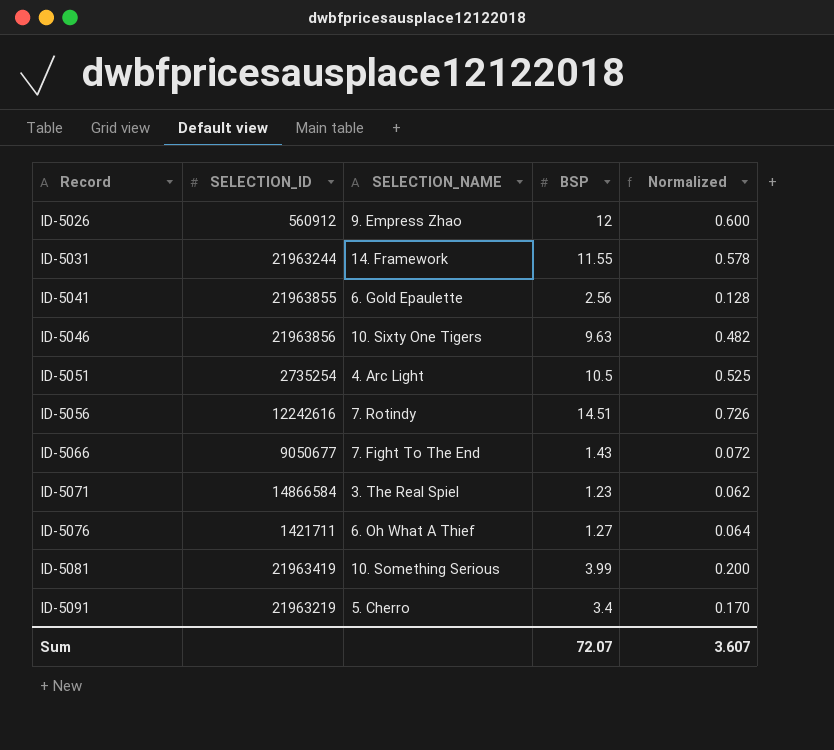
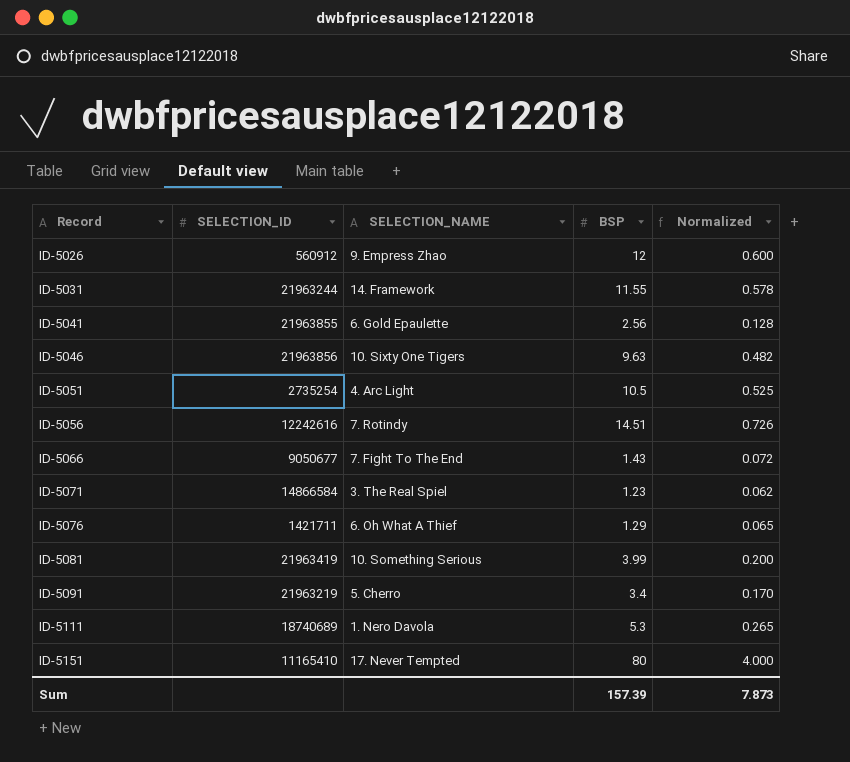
ID-5076 | BSP: 1.27 -> 1.29
ID-5076 | Normalized: 0.064 -> 0.065
row ID-5111: none -> 18740689 | 1. Nero Davola | 5.3 | 0.265
row ID-5151: none -> 11165410 | 17. Never Tempted | 80 | 4.000
Sum | BSP: 72.07 -> 157.39
Sum | Normalized: 3.607 -> 7.873

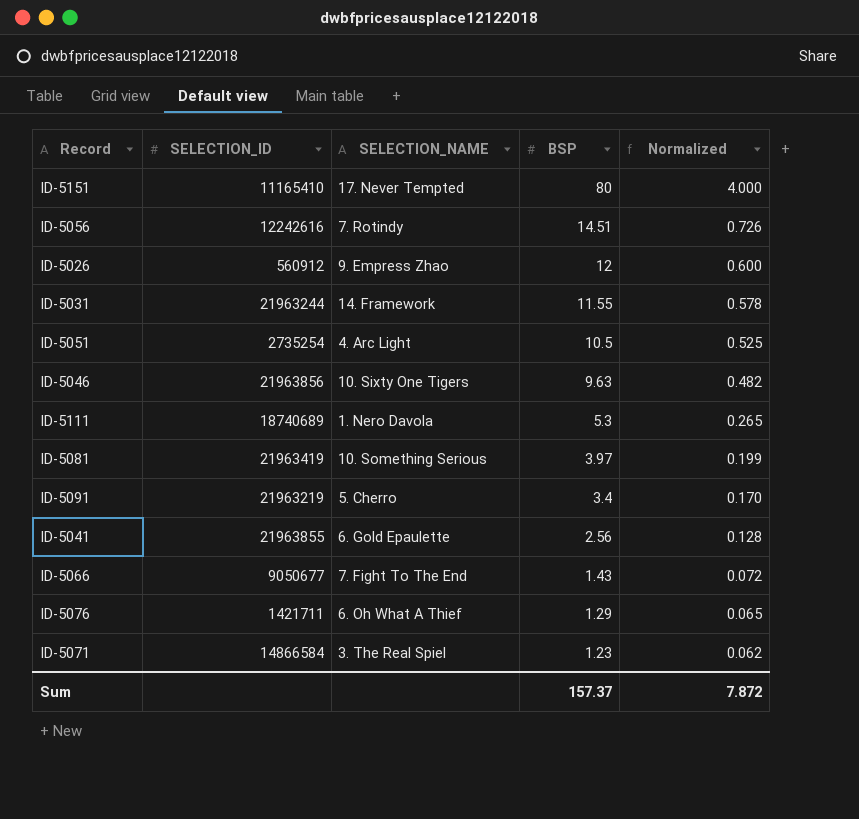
row order: Record ascending -> BSP descending
ID-5081 | BSP: 3.99 -> 3.97
ID-5081 | Normalized: 0.200 -> 0.199
Sum | BSP: 157.39 -> 157.37
Sum | Normalized: 7.873 -> 7.872

